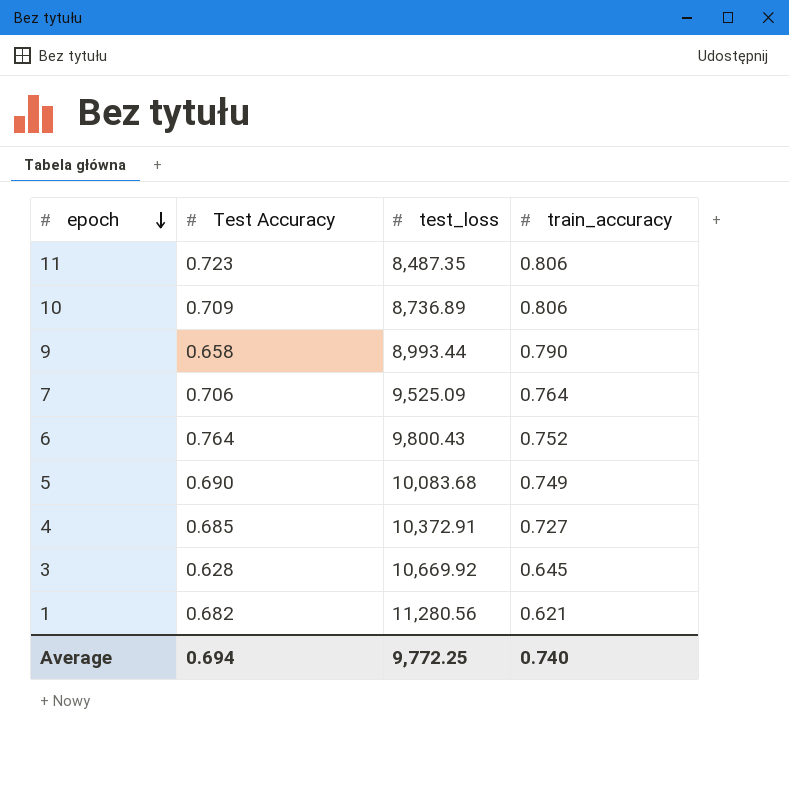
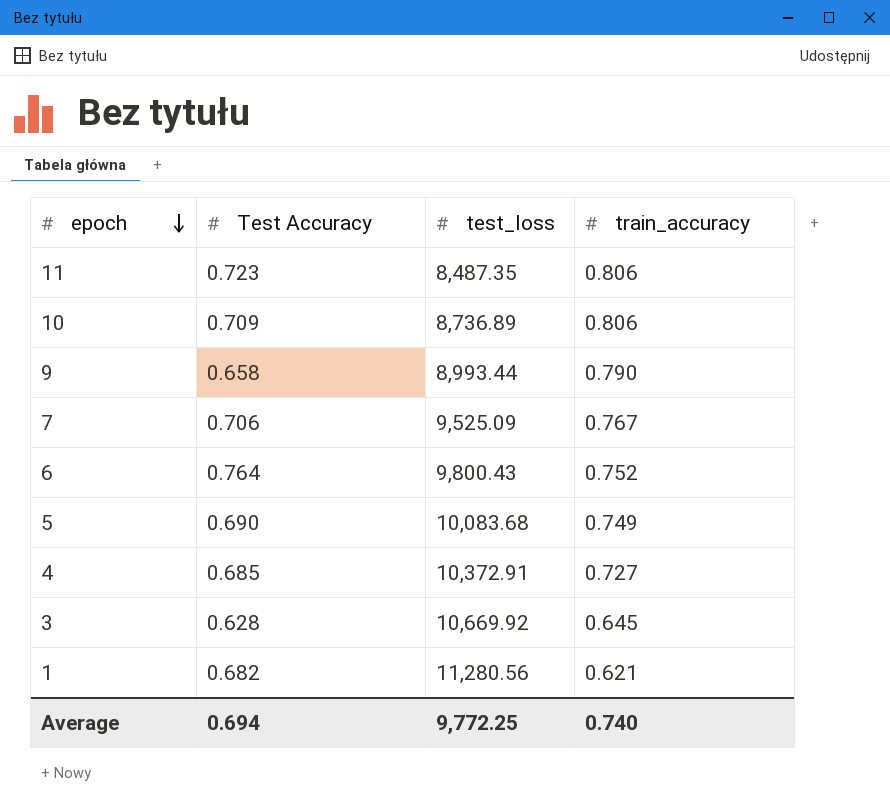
7 | train_accuracy: 0.764 -> 0.767

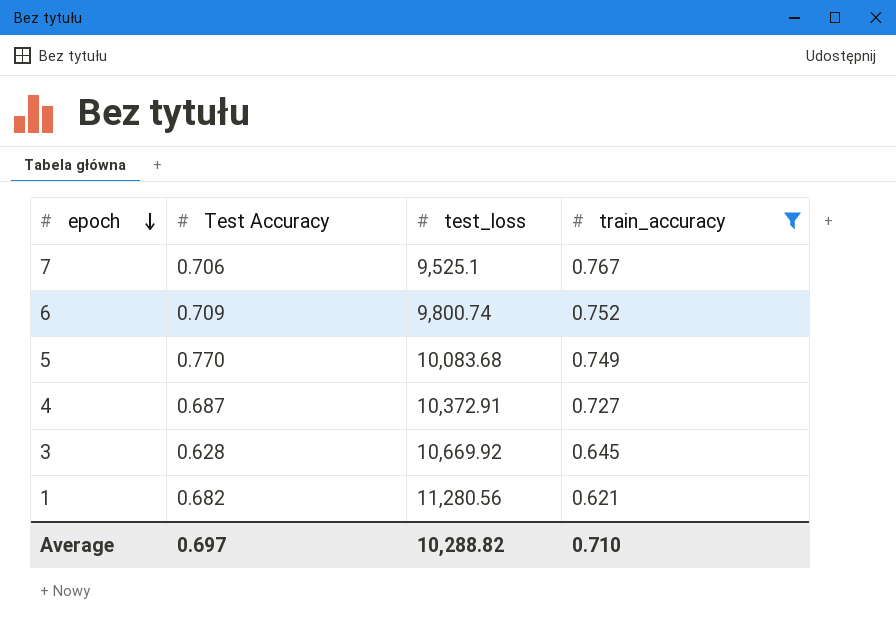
filter: none -> train_accuracy <= 0.767
7 | test_loss: 9,525.09 -> 9,525.1
6 | Test Accuracy: 0.764 -> 0.709
6 | test_loss: 9,800.43 -> 9,800.74
5 | Test Accuracy: 0.690 -> 0.770
4 | Test Accuracy: 0.685 -> 0.687
Average | Test Accuracy: 0.694 -> 0.697
Average | test_loss: 9,772.25 -> 10,288.82
Average | train_accuracy: 0.740 -> 0.710

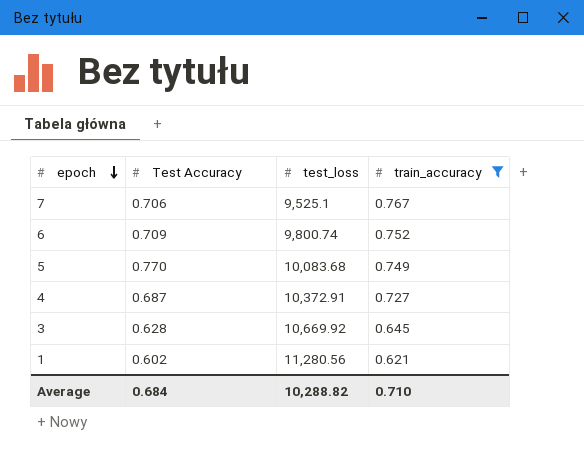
1 | Test Accuracy: 0.682 -> 0.602
Average | Test Accuracy: 0.697 -> 0.684

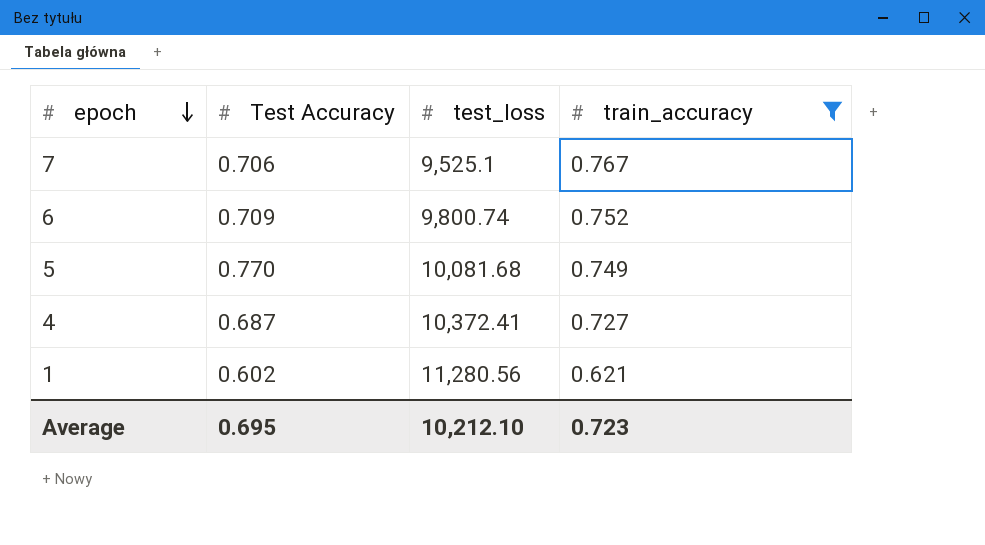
row 3: 0.628 | 10,669.92 | 0.645 -> none
5 | test_loss: 10,083.68 -> 10,081.68
4 | test_loss: 10,372.91 -> 10,372.41
Average | Test Accuracy: 0.684 -> 0.695
Average | test_loss: 10,288.82 -> 10,212.10
Average | train_accuracy: 0.710 -> 0.723

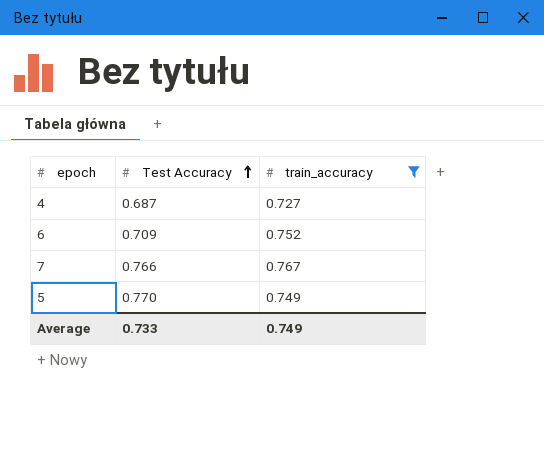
row order: epoch descending -> Test Accuracy ascending
column test_loss | position: 3 -> none
row 1: 0.602 | 11,280.56 | 0.621 -> none
7 | Test Accuracy: 0.706 -> 0.766
Average | Test Accuracy: 0.695 -> 0.733
Average | train_accuracy: 0.723 -> 0.749

